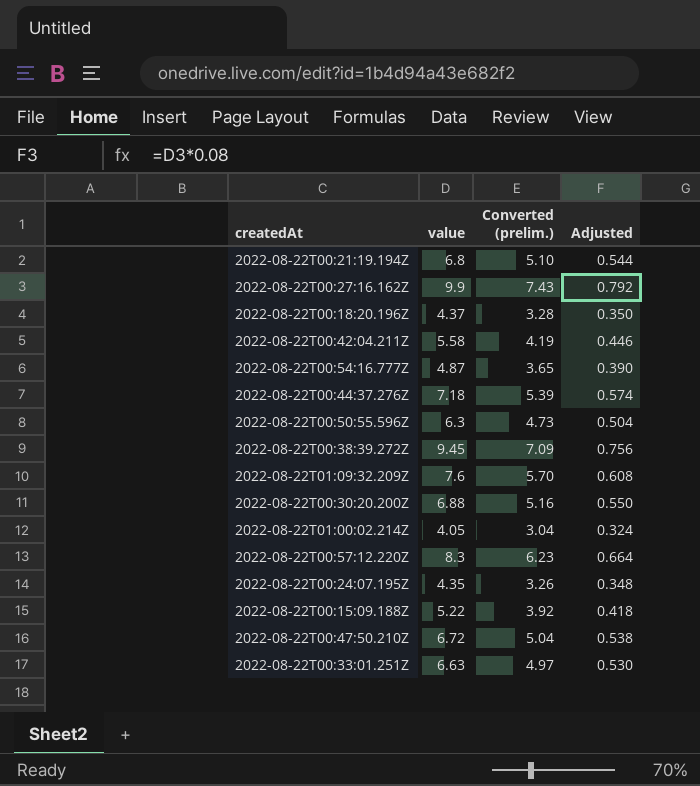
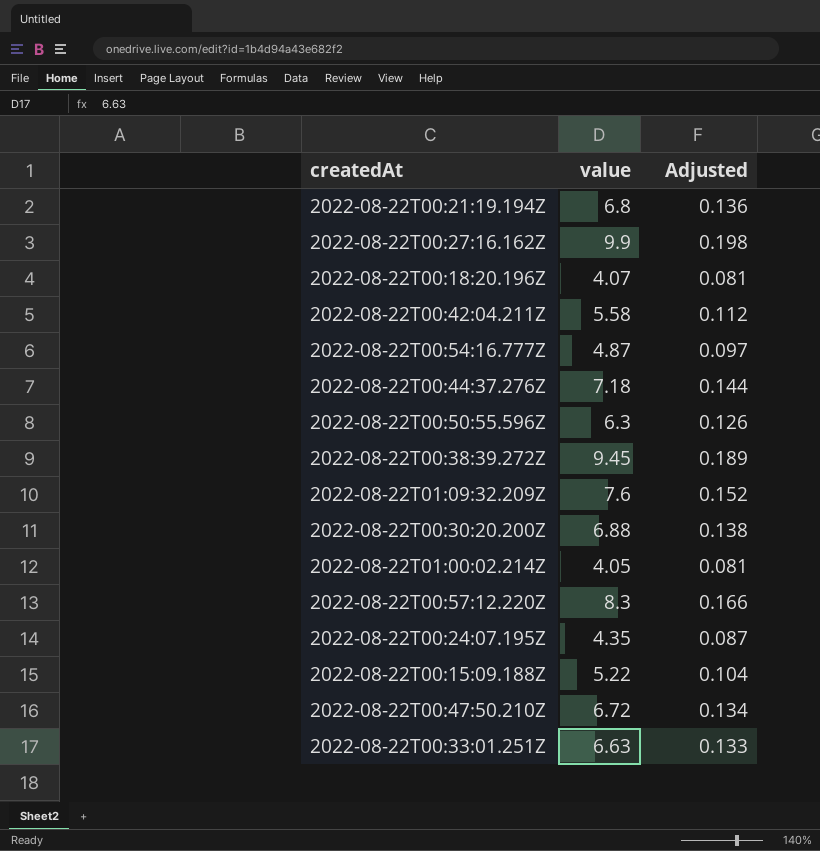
column Converted (prelim.) | formula: [value] * 0.75 -> none
column Adjusted | formula: [value] * 0.08 -> [value] * 0.02
2022-08-22T00:18:20.196Z | value: 4.37 -> 4.07

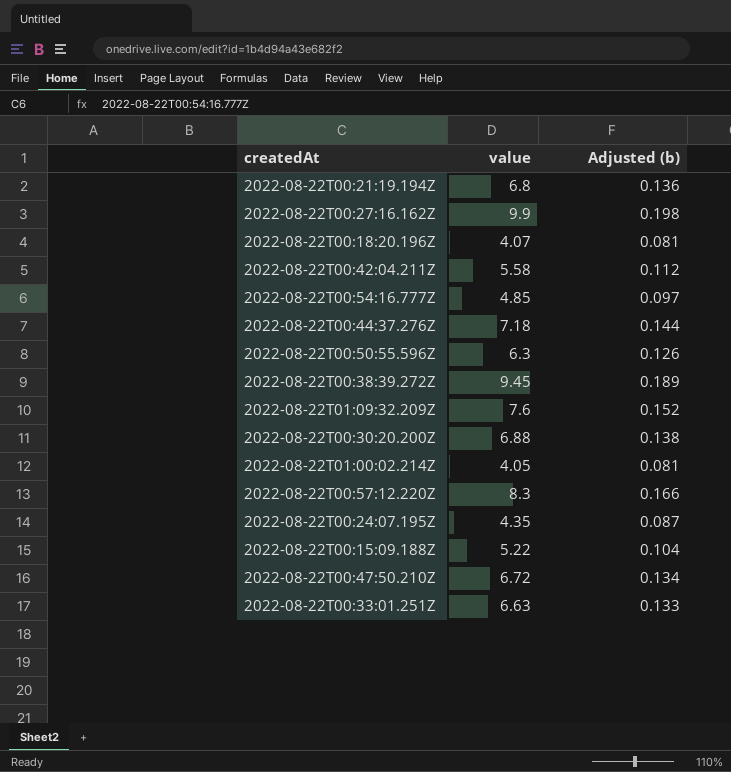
column name: Adjusted -> Adjusted (b)
2022-08-22T00:54:16.777Z | value: 4.87 -> 4.85

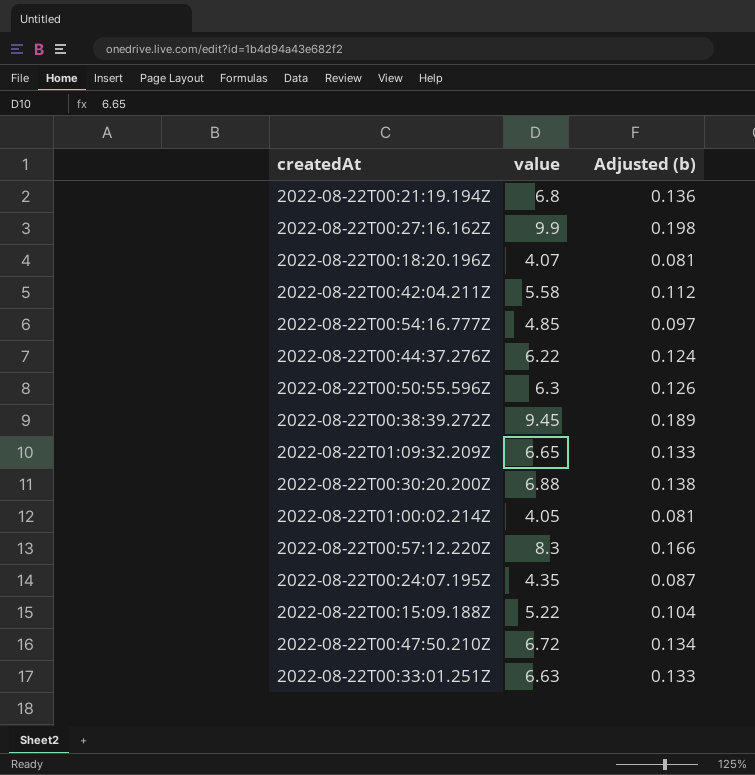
2022-08-22T00:44:37.276Z | value: 7.18 -> 6.22
2022-08-22T00:44:37.276Z | Adjusted (b): 0.144 -> 0.124
2022-08-22T01:09:32.209Z | value: 7.6 -> 6.65
2022-08-22T01:09:32.209Z | Adjusted (b): 0.152 -> 0.133

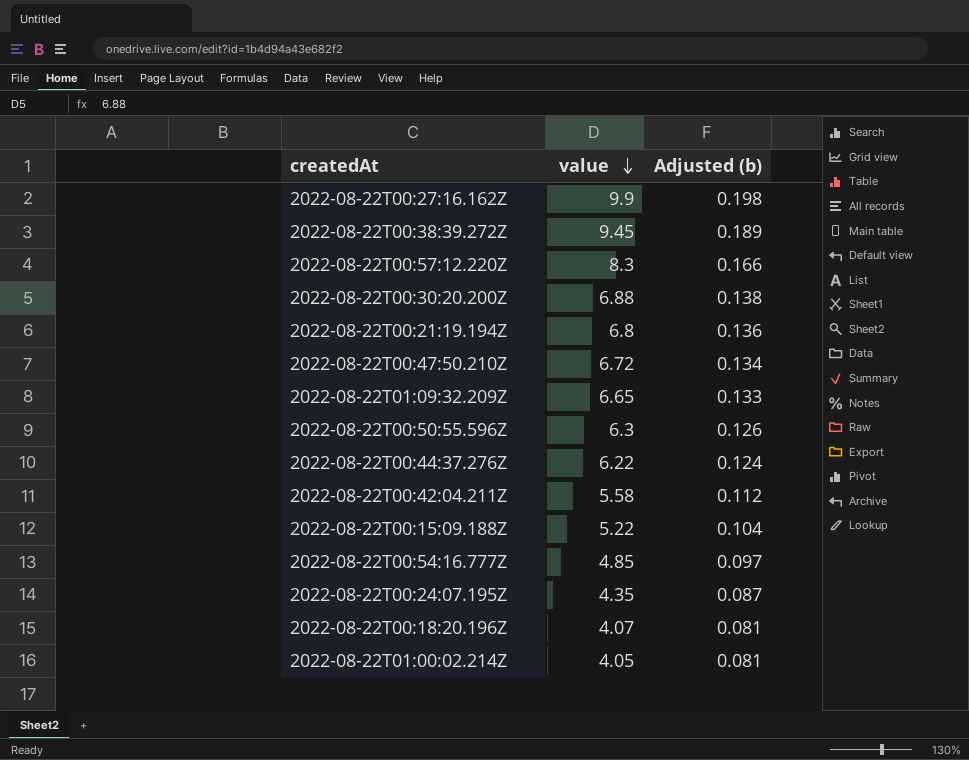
row order: none -> value descending
row 2022-08-22T00:33:01.251Z: 6.63 | 0.133 -> none

